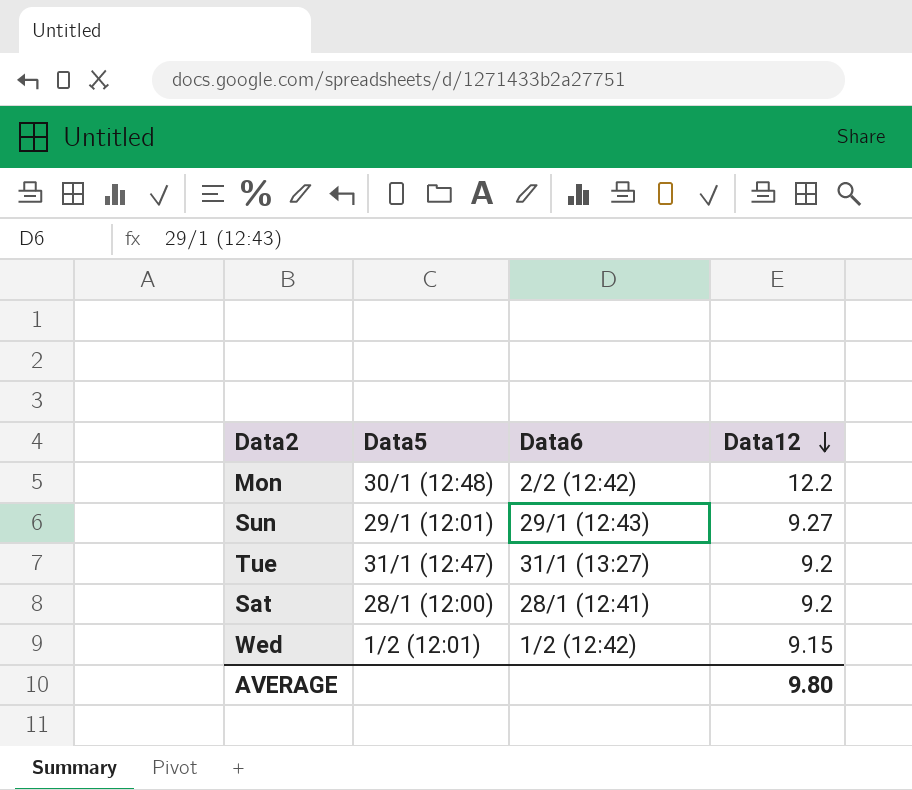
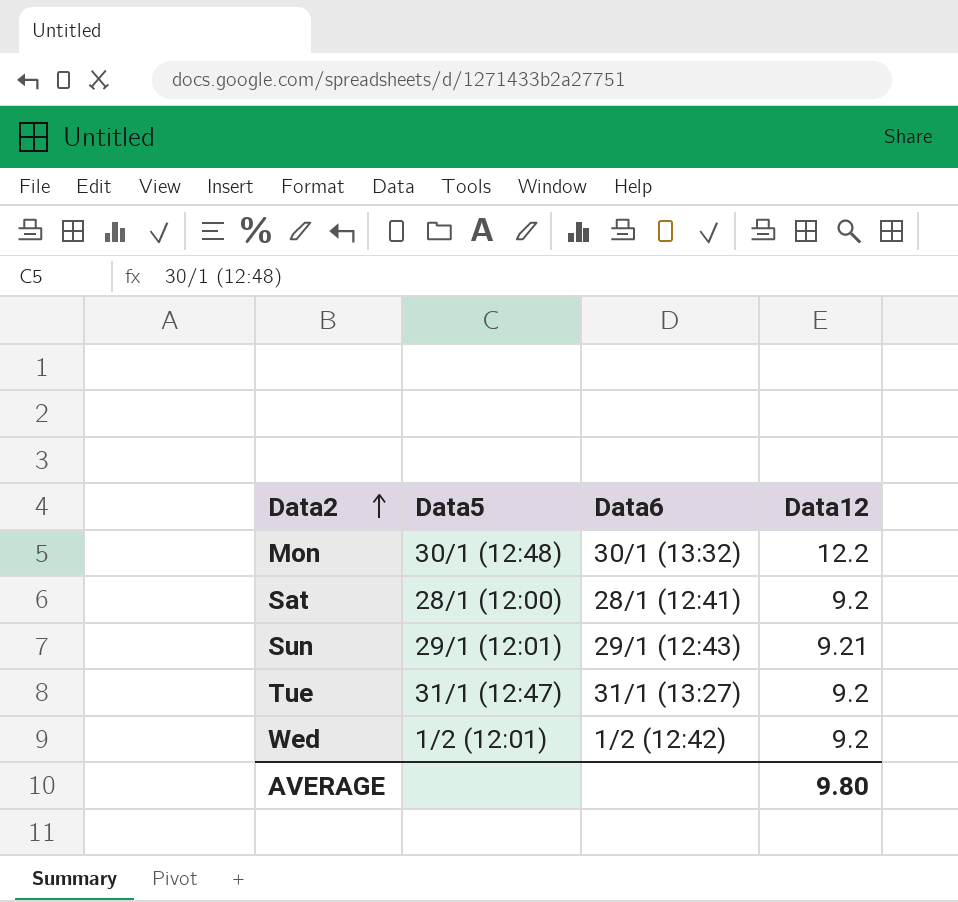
row order: Data12 descending -> Data2 ascending
Mon | Data6: 2/2 (12:42) -> 30/1 (13:32)
Sun | Data12: 9.27 -> 9.21
Wed | Data12: 9.15 -> 9.2

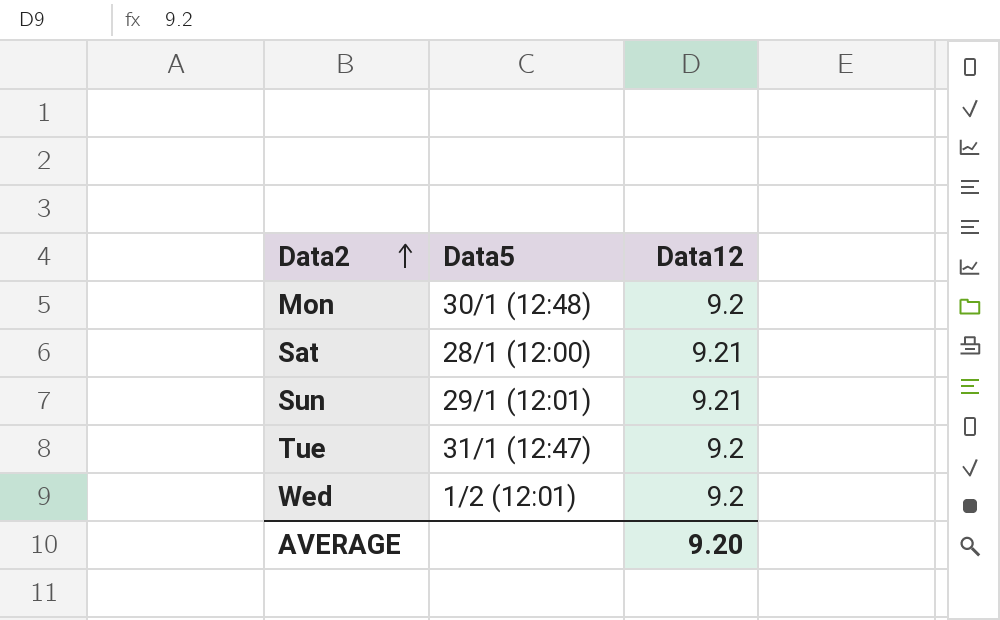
column Data6 | position: 3 -> none
Mon | Data12: 12.2 -> 9.2
Sat | Data12: 9.2 -> 9.21
AVERAGE | Data12: 9.80 -> 9.20

